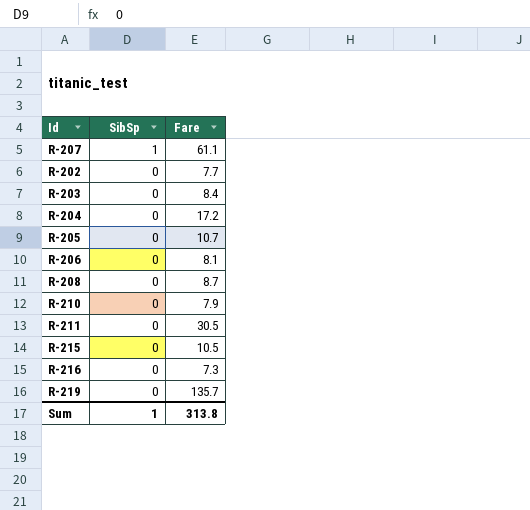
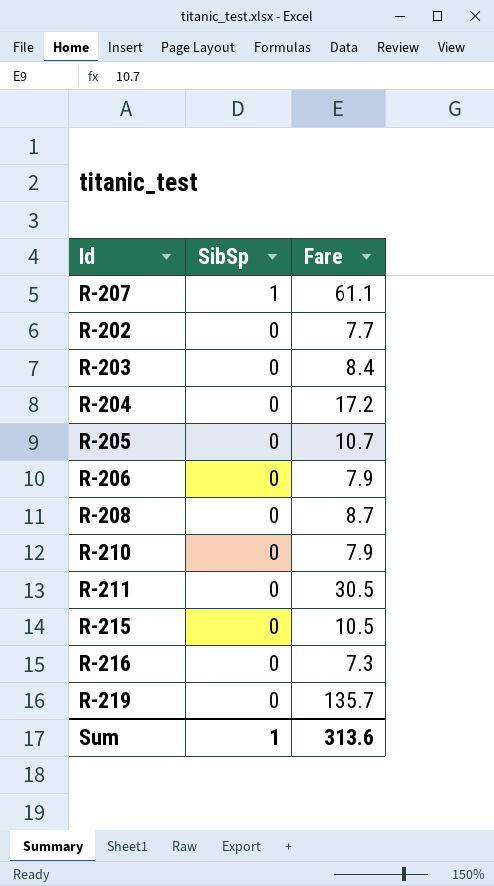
R-206 | Fare: 8.1 -> 7.9
Sum | Fare: 313.8 -> 313.6

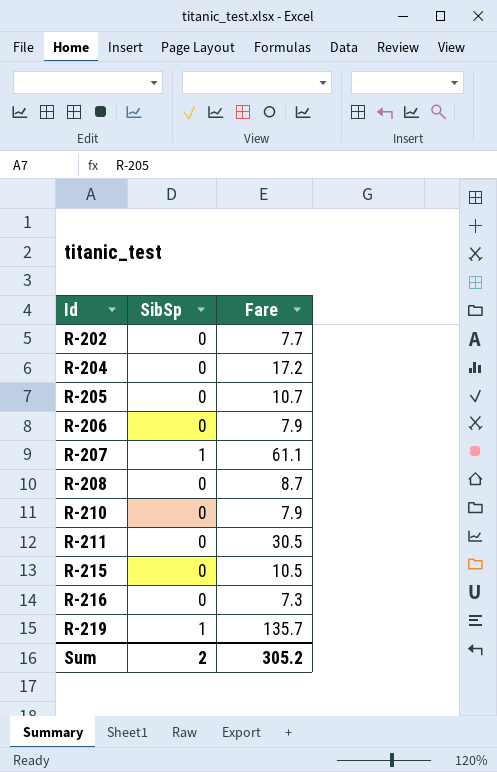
row order: SibSp descending -> Id ascending
row R-203: 0 | 8.4 -> none
R-219 | SibSp: 0 -> 1
Sum | SibSp: 1 -> 2
Sum | Fare: 313.6 -> 305.2

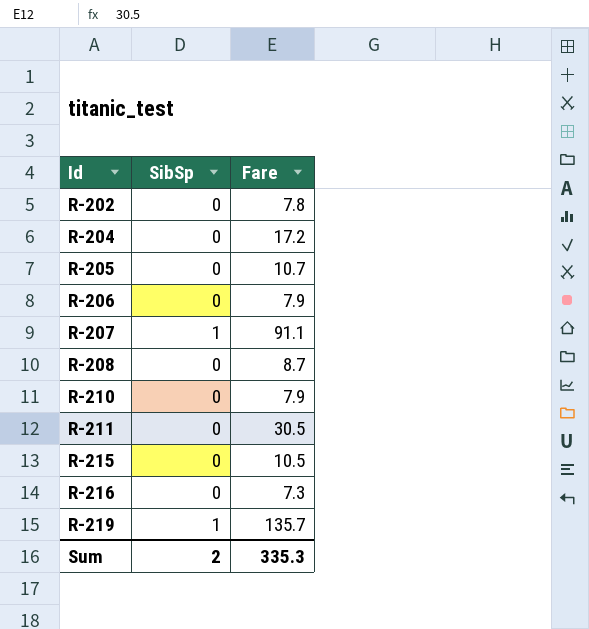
R-202 | Fare: 7.7 -> 7.8
R-207 | Fare: 61.1 -> 91.1
Sum | Fare: 305.2 -> 335.3

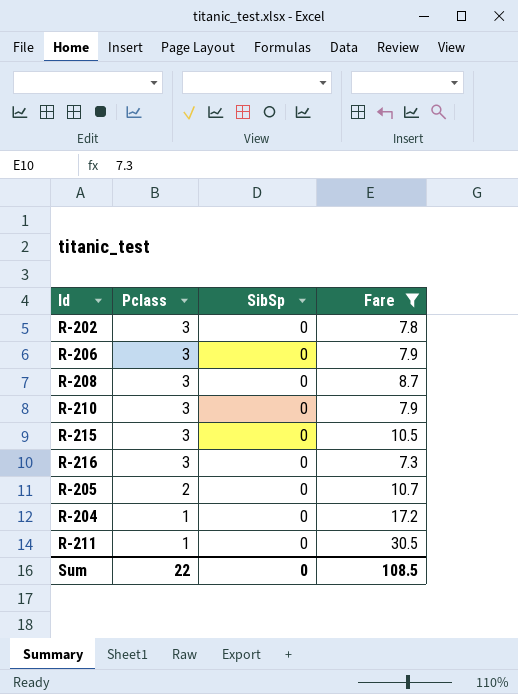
filter: none -> Fare <= 30.5
row order: Id ascending -> Pclass descending
column Pclass | position: none -> 2
Sum | SibSp: 2 -> 0
Sum | Fare: 335.3 -> 108.5

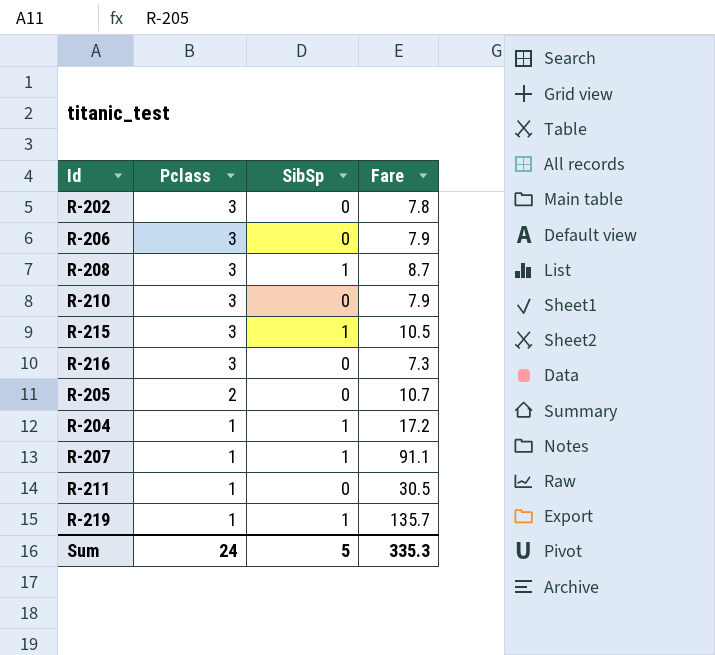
filter: Fare <= 30.5 -> none
R-208 | SibSp: 0 -> 1
R-215 | SibSp: 0 -> 1
R-204 | SibSp: 0 -> 1
Sum | Pclass: 22 -> 24
Sum | SibSp: 0 -> 5
Sum | Fare: 108.5 -> 335.3

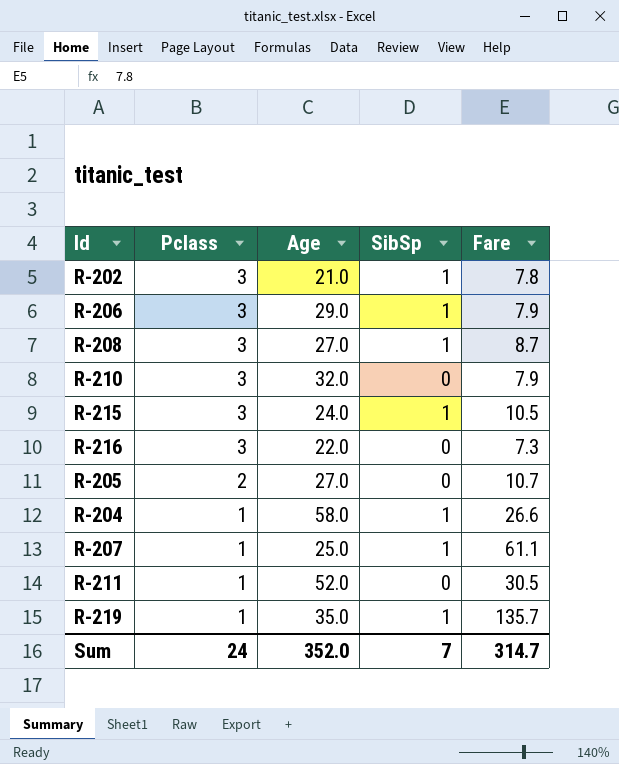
column Age | position: none -> 3
R-202 | SibSp: 0 -> 1
R-206 | SibSp: 0 -> 1
R-204 | Fare: 17.2 -> 26.6
R-207 | Fare: 91.1 -> 61.1
Sum | SibSp: 5 -> 7
Sum | Fare: 335.3 -> 314.7

